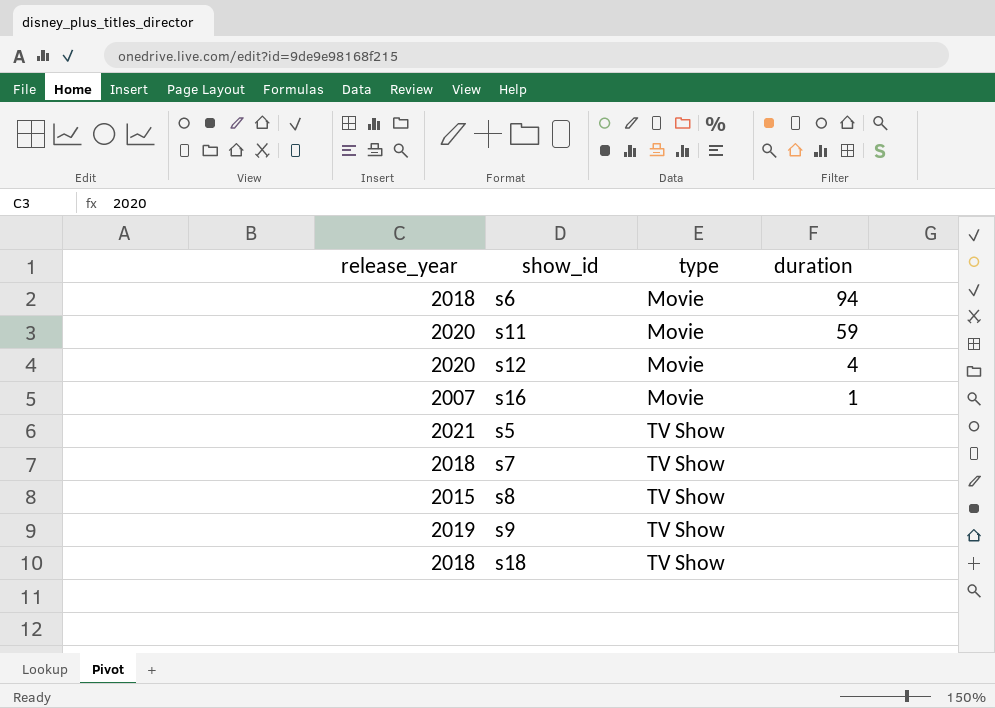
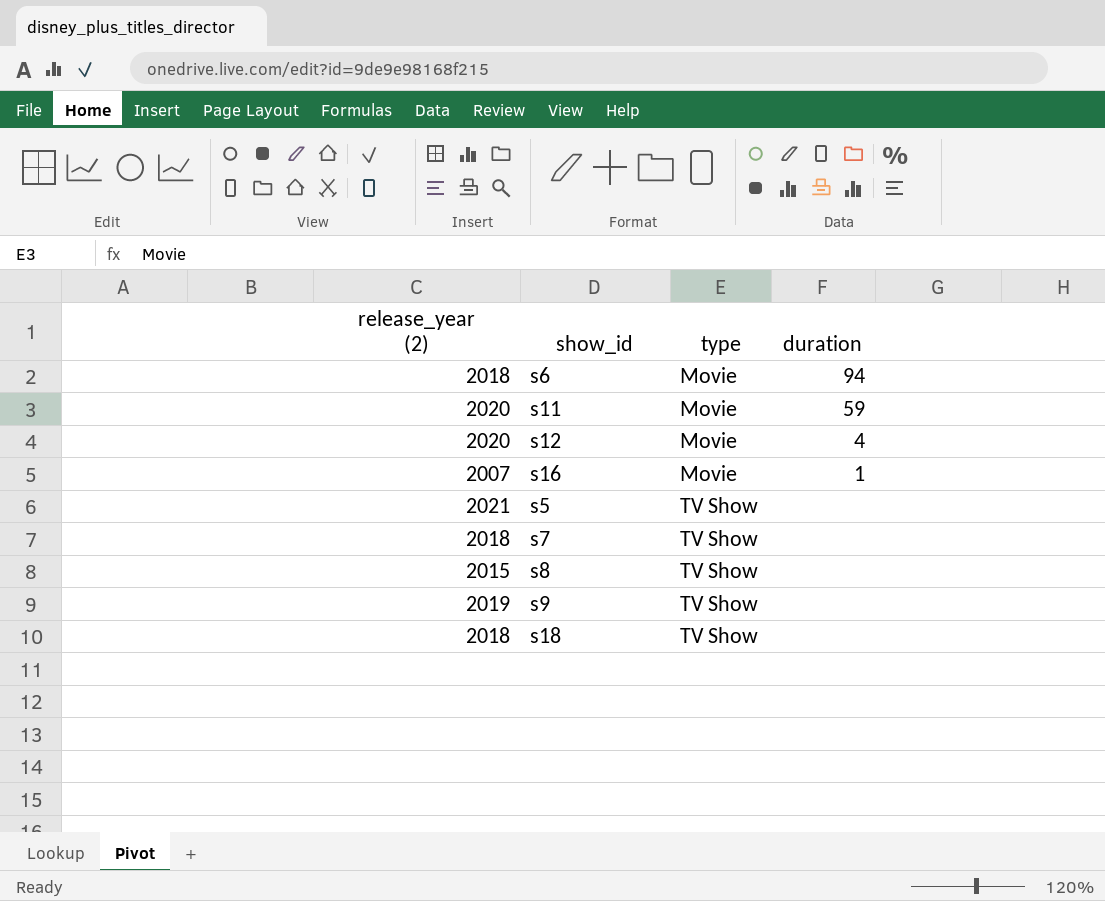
column name: release_year -> release_year (2)

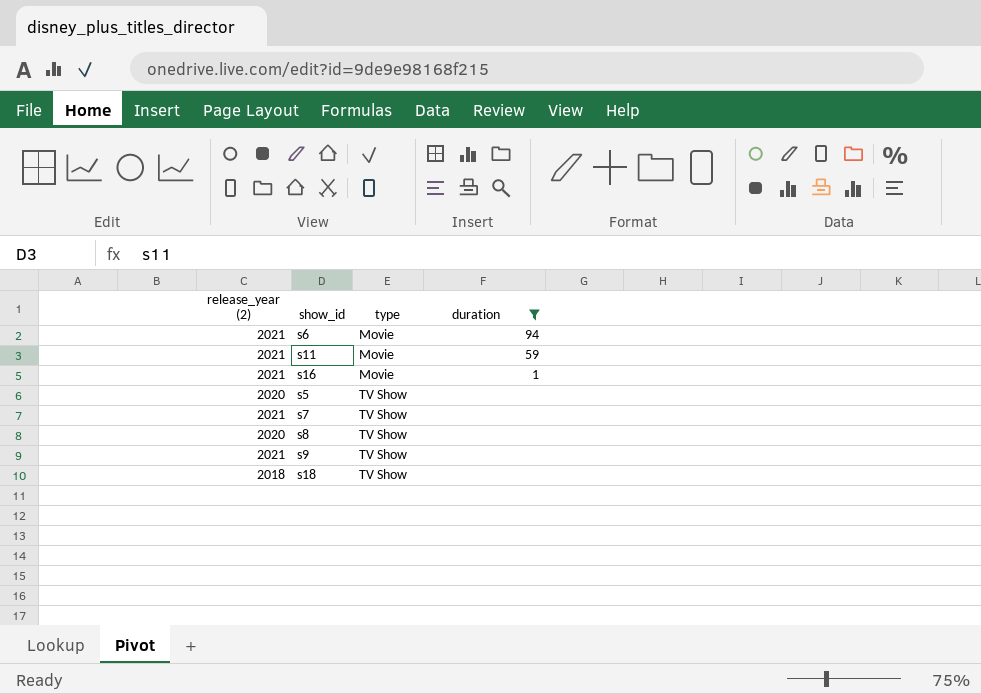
filter: none -> duration != 4
s6 | release_year (2): 2018 -> 2021
s11 | release_year (2): 2020 -> 2021
s16 | release_year (2): 2007 -> 2021
s5 | release_year (2): 2021 -> 2020
s7 | release_year (2): 2018 -> 2021
s8 | release_year (2): 2015 -> 2020
s9 | release_year (2): 2019 -> 2021

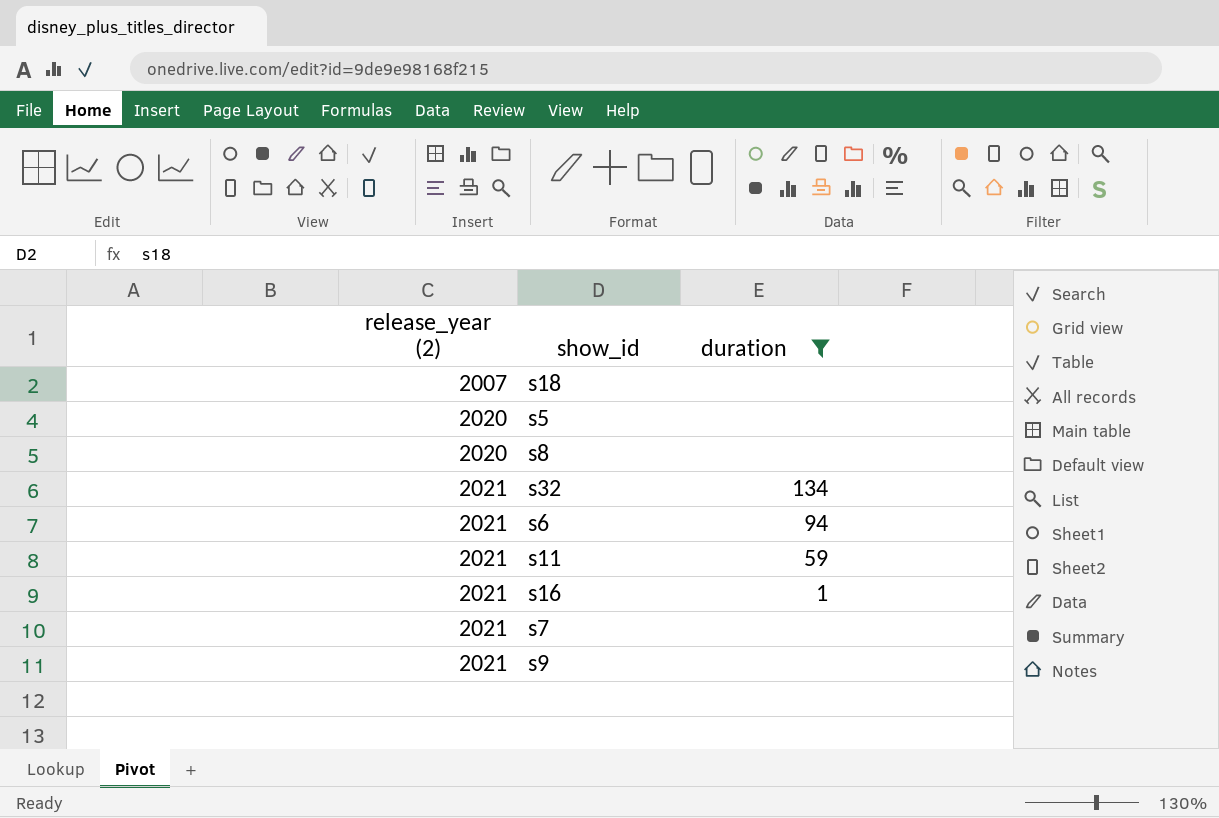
row order: type ascending -> release_year (2) ascending
column type | position: 3 -> none
s18 | release_year (2): 2018 -> 2007
row s32: none -> 2021 | 134

